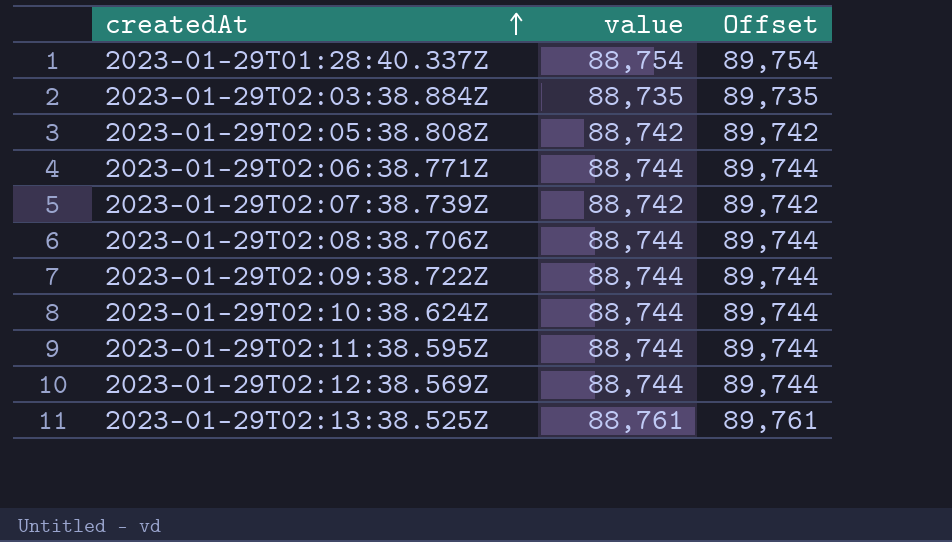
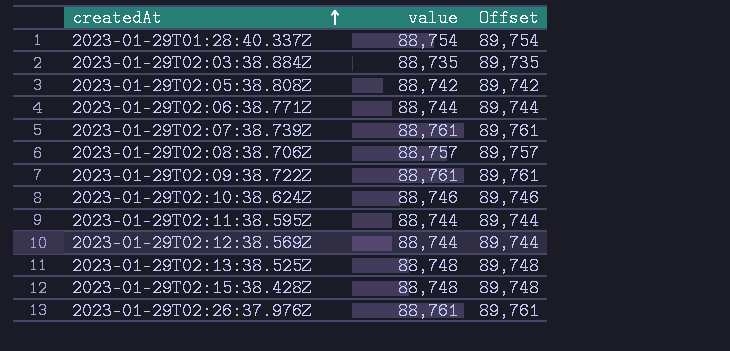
2023-01-29T02:07:38.739Z | value: 88,742 -> 88,761
2023-01-29T02:07:38.739Z | Offset: 89,742 -> 89,761
2023-01-29T02:08:38.706Z | value: 88,744 -> 88,757
2023-01-29T02:08:38.706Z | Offset: 89,744 -> 89,757
2023-01-29T02:09:38.722Z | value: 88,744 -> 88,761
2023-01-29T02:09:38.722Z | Offset: 89,744 -> 89,761
2023-01-29T02:10:38.624Z | value: 88,744 -> 88,746
2023-01-29T02:10:38.624Z | Offset: 89,744 -> 89,746
2023-01-29T02:13:38.525Z | value: 88,761 -> 88,748
2023-01-29T02:13:38.525Z | Offset: 89,761 -> 89,748
row 2023-01-29T02:15:38.428Z: none -> 88,748 | 89,748
row 2023-01-29T02:26:37.976Z: none -> 88,761 | 89,761

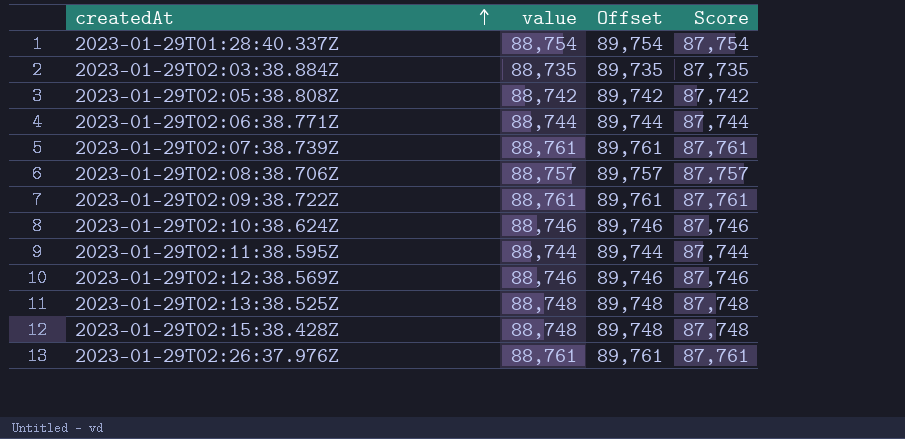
column Score | formula: none -> [value] - 1000
2023-01-29T02:12:38.569Z | value: 88,744 -> 88,746
2023-01-29T02:12:38.569Z | Offset: 89,744 -> 89,746

